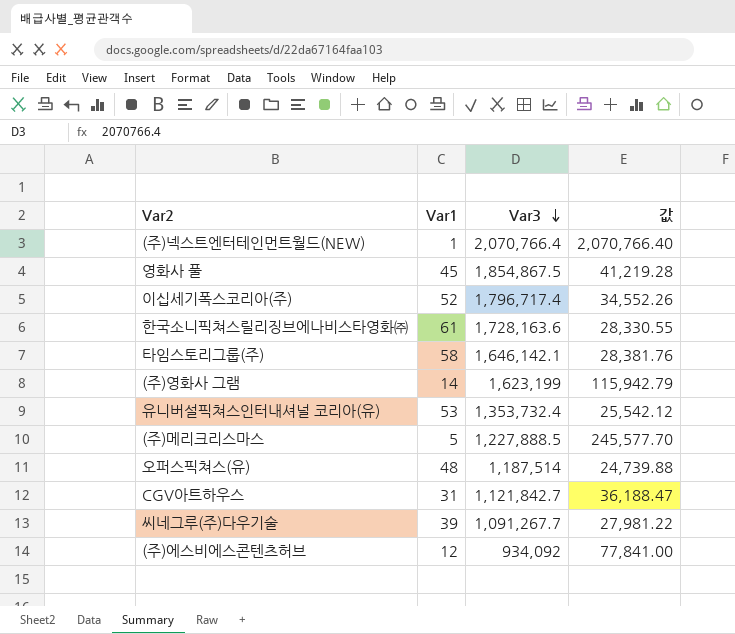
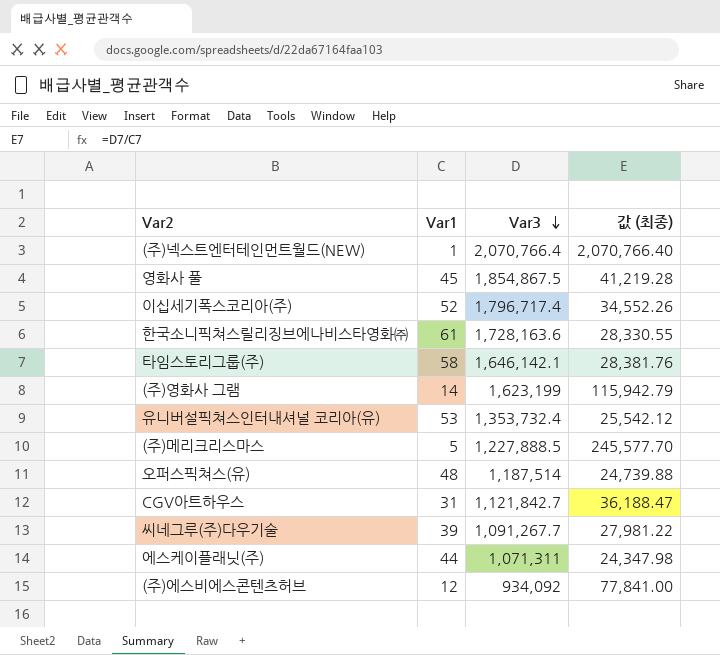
column name: 값 -> 값 (최종)
row 에스케이플래닛(주): none -> 44 | 1,071,311 | 24,347.98

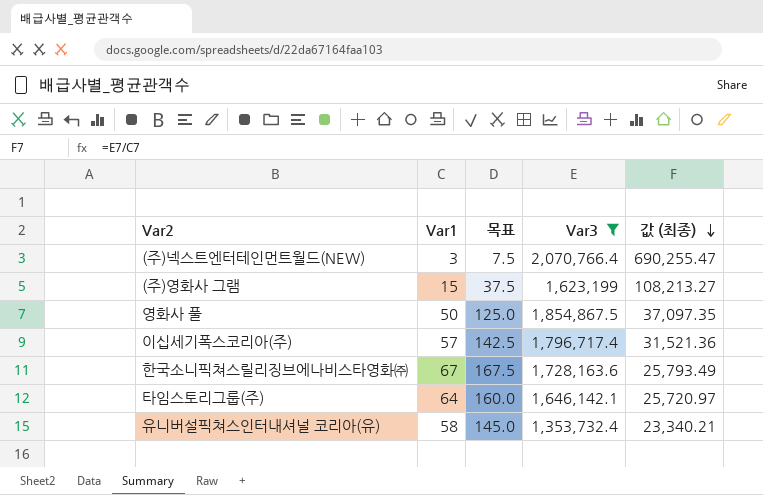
filter: none -> Var3 >= 1,353,732.4
row order: Var3 descending -> 값 (최종) descending
column 목표 | formula: none -> [Var1] * 2.5
(주)넥스트엔터테인먼트월드(NEW) | Var1: 1 -> 3
(주)넥스트엔터테인먼트월드(NEW) | 값 (최종): 2,070,766.40 -> 690,255.47
(주)영화사 그램 | Var1: 14 -> 15
(주)영화사 그램 | 값 (최종): 115,942.79 -> 108,213.27
영화사 풀 | Var1: 45 -> 50
영화사 풀 | 값 (최종): 41,219.28 -> 37,097.35
이십세기폭스코리아(주) | Var1: 52 -> 57
이십세기폭스코리아(주) | 값 (최종): 34,552.26 -> 31,521.36
한국소니픽쳐스릴리징브에나비스타영화㈜ | Var1: 61 -> 67
한국소니픽쳐스릴리징브에나비스타영화㈜ | 값 (최종): 28,330.55 -> 25,793.49
타임스토리그룹(주) | Var1: 58 -> 64
타임스토리그룹(주) | 값 (최종): 28,381.76 -> 25,720.97
유니버설픽쳐스인터내셔널 코리아(유) | Var1: 53 -> 58
유니버설픽쳐스인터내셔널 코리아(유) | 값 (최종): 25,542.12 -> 23,340.21

